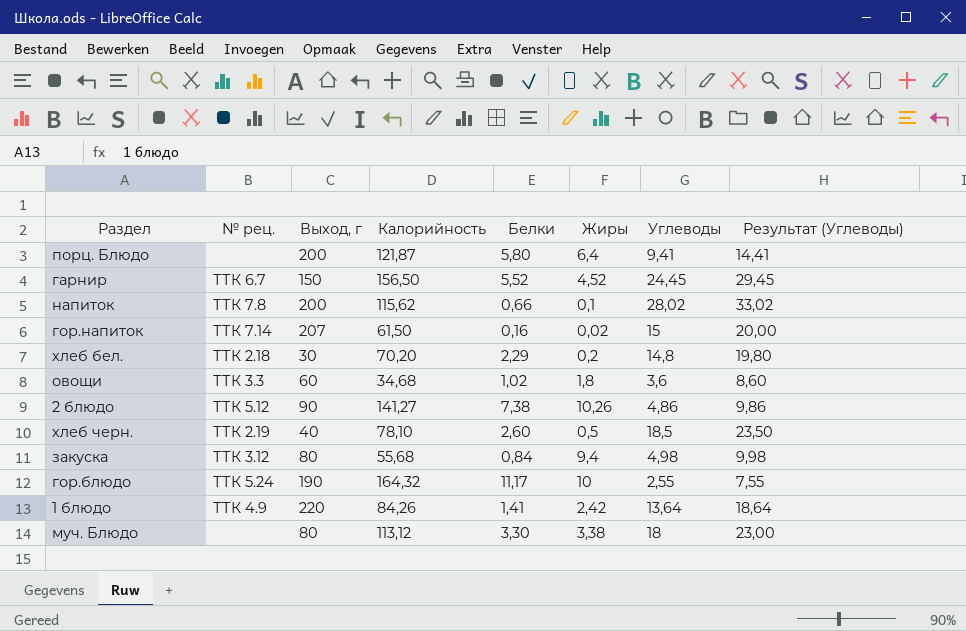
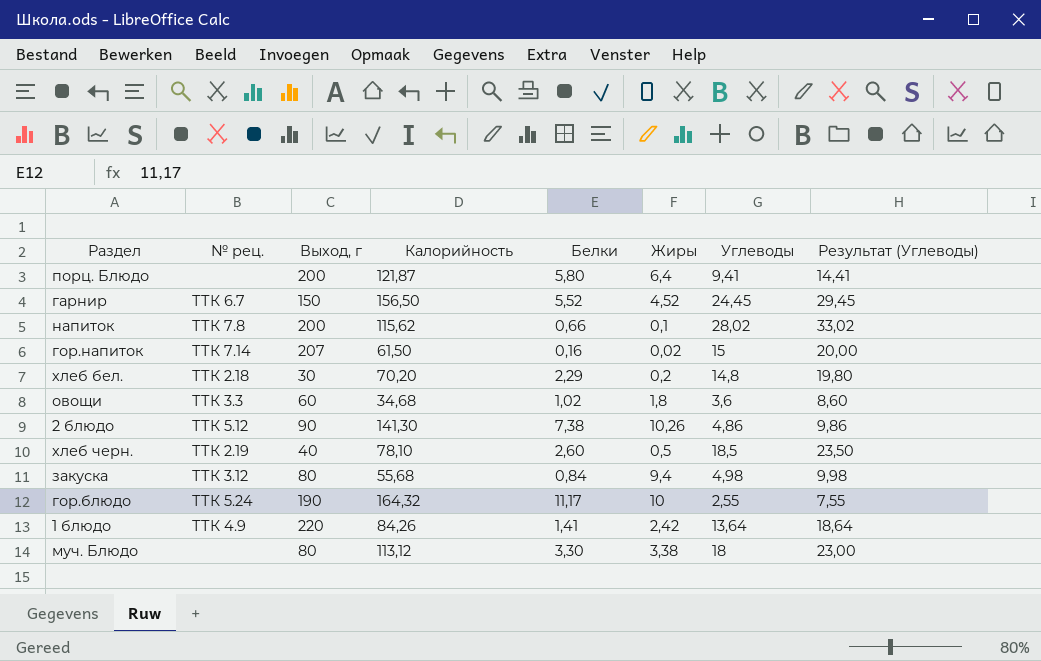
2 блюдо | Калорийность: 141,27 -> 141,30

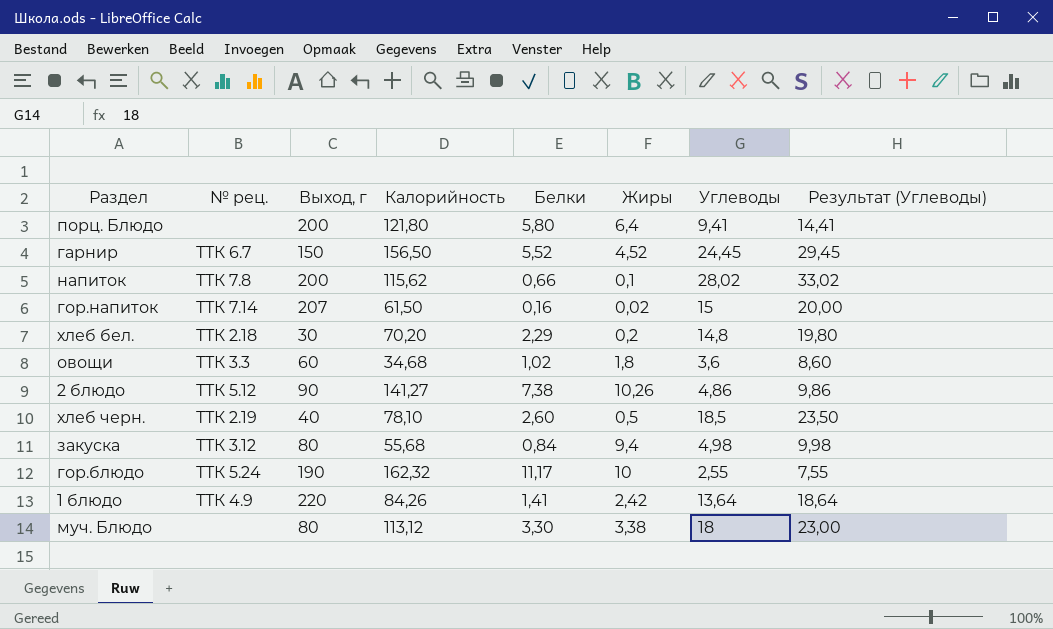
порц. Блюдо | Калорийность: 121,87 -> 121,80
2 блюдо | Калорийность: 141,30 -> 141,27
гор.блюдо | Калорийность: 164,32 -> 162,32

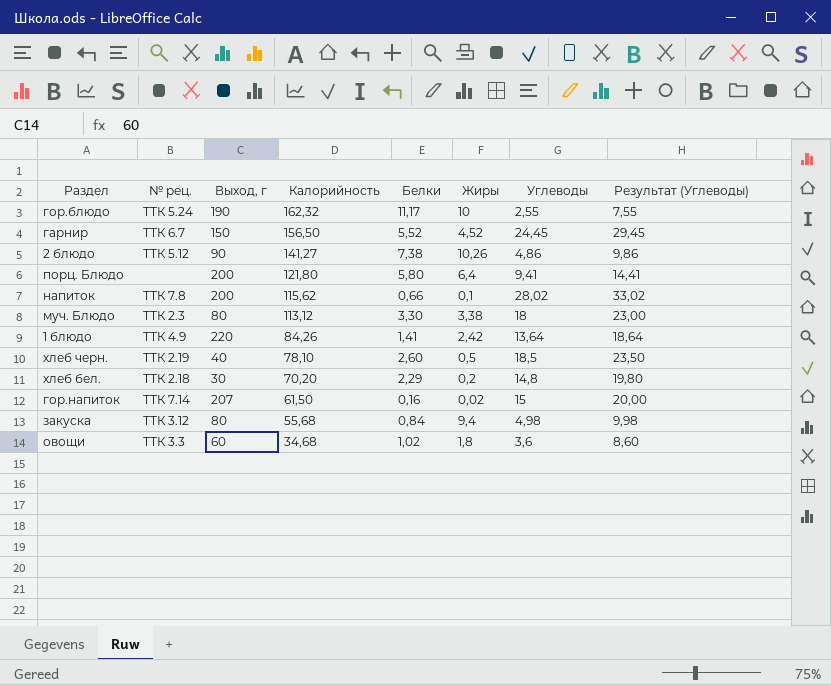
row order: none -> Калорийность descending
муч. Блюдо | № рец.: none -> ТТК 2.3

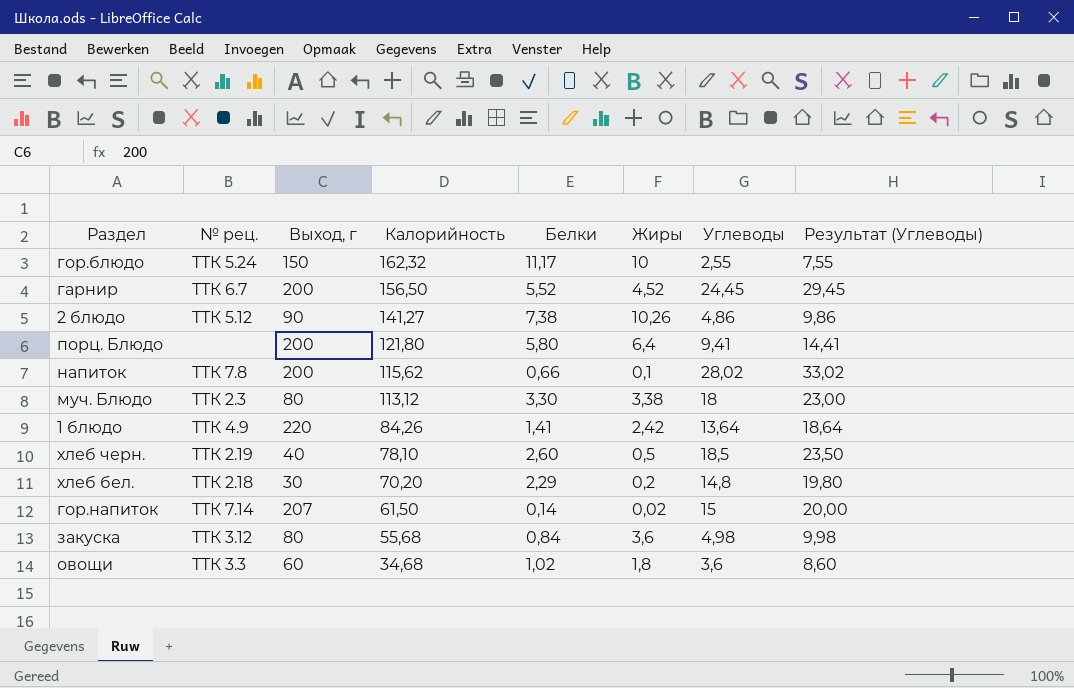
гор.блюдо | Выход, г: 190 -> 150
гарнир | Выход, г: 150 -> 200
гор.напиток | Белки: 0,16 -> 0,14
закуска | Жиры: 9,4 -> 3,6

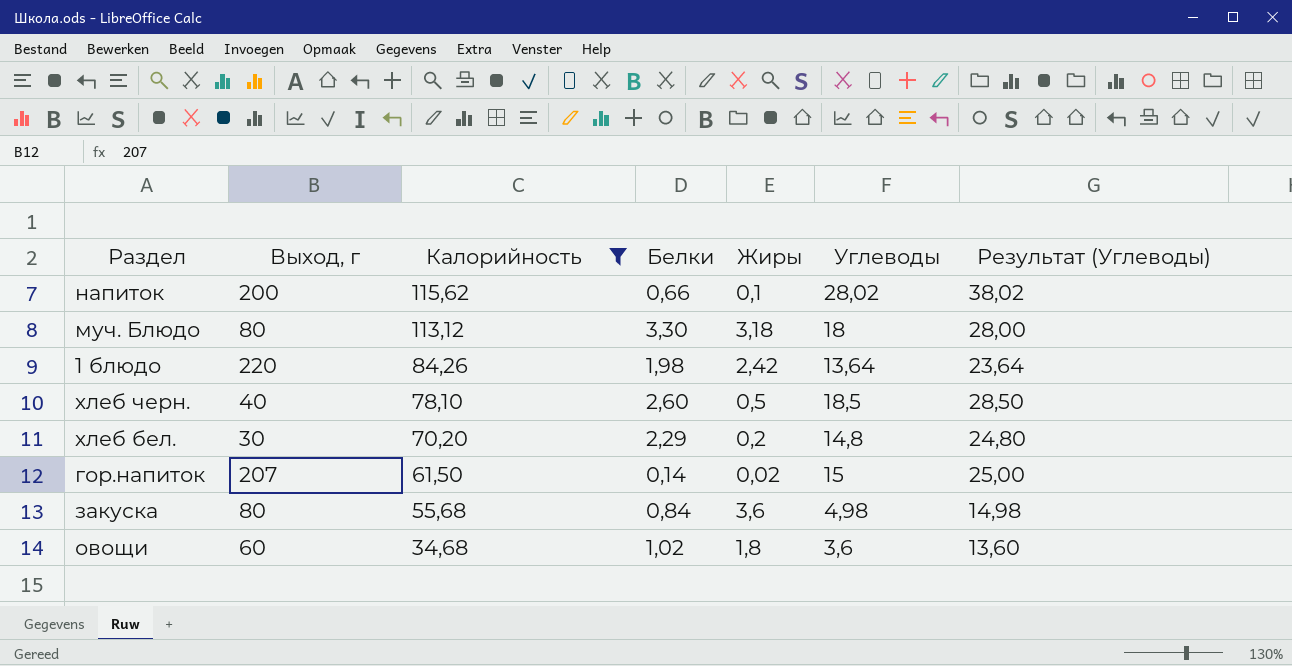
filter: none -> Калорийность <= 115,62
column № рец. | position: 2 -> none
column Результат (Углеводы) | formula: [Углеводы] + 5 -> [Углеводы] + 10
муч. Блюдо | Жиры: 3,38 -> 3,18
1 блюдо | Белки: 1,41 -> 1,98

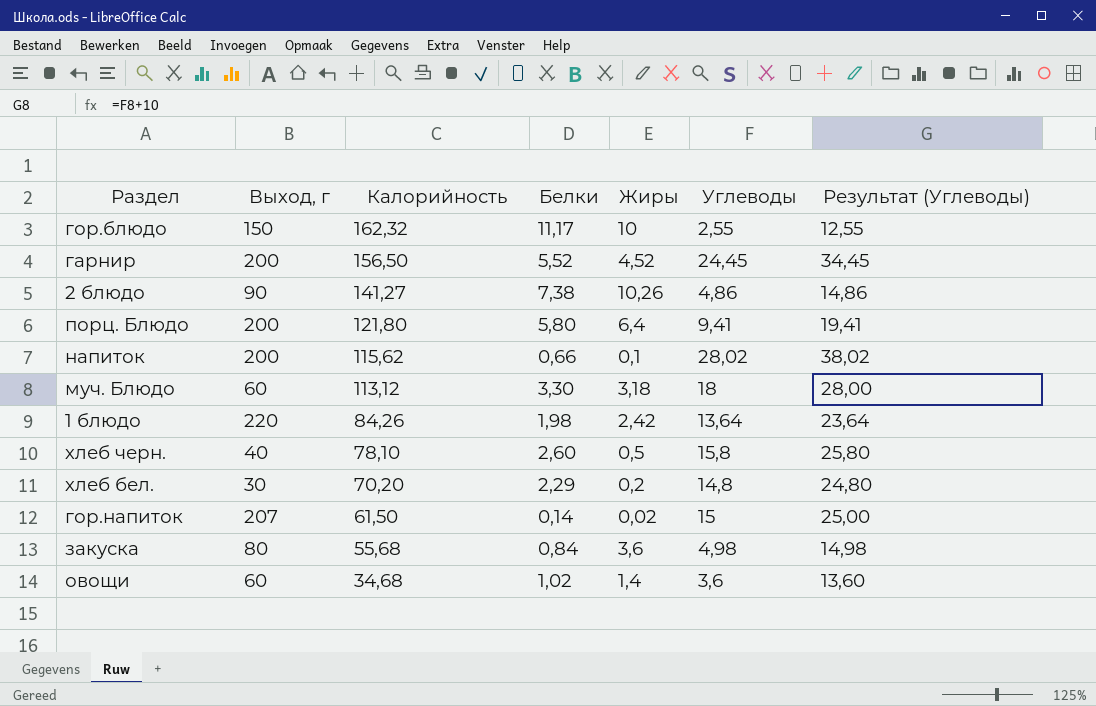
filter: Калорийность <= 115,62 -> none
муч. Блюдо | Выход, г: 80 -> 60
хлеб черн. | Углеводы: 18,5 -> 15,8
хлеб черн. | Результат (Углеводы): 28,50 -> 25,80
овощи | Жиры: 1,8 -> 1,4

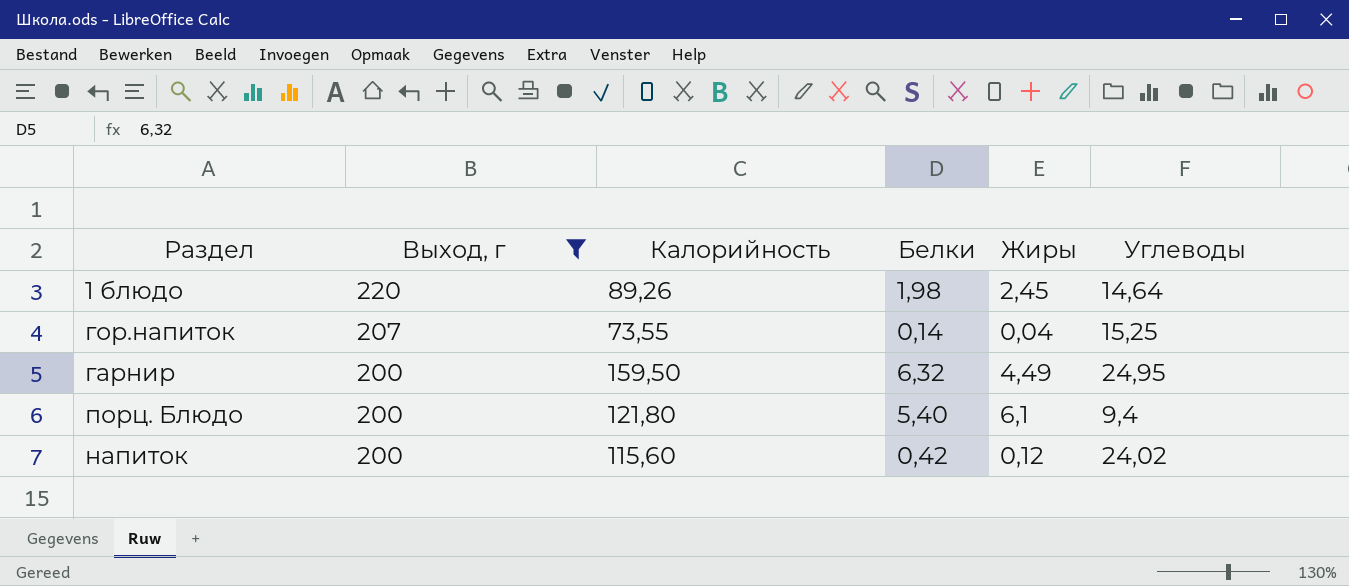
filter: none -> Выход, г >= 200
row order: Калорийность descending -> Выход, г descending
column Результат (Углеводы) | formula: [Углеводы] + 10 -> none
1 блюдо | Калорийность: 84,26 -> 89,26
1 блюдо | Жиры: 2,42 -> 2,45
1 блюдо | Углеводы: 13,64 -> 14,64
гор.напиток | Калорийность: 61,50 -> 73,55
гор.напиток | Жиры: 0,02 -> 0,04
гор.напиток | Углеводы: 15 -> 15,25
гарнир | Калорийность: 156,50 -> 159,50
гарнир | Белки: 5,52 -> 6,32
гарнир | Жиры: 4,52 -> 4,49
гарнир | Углеводы: 24,45 -> 24,95
порц. Блюдо | Белки: 5,80 -> 5,40
порц. Блюдо | Жиры: 6,4 -> 6,1
порц. Блюдо | Углеводы: 9,41 -> 9,4
напиток | Калорийность: 115,62 -> 115,60
напиток | Белки: 0,66 -> 0,42
напиток | Жиры: 0,1 -> 0,12
напиток | Углеводы: 28,02 -> 24,02

